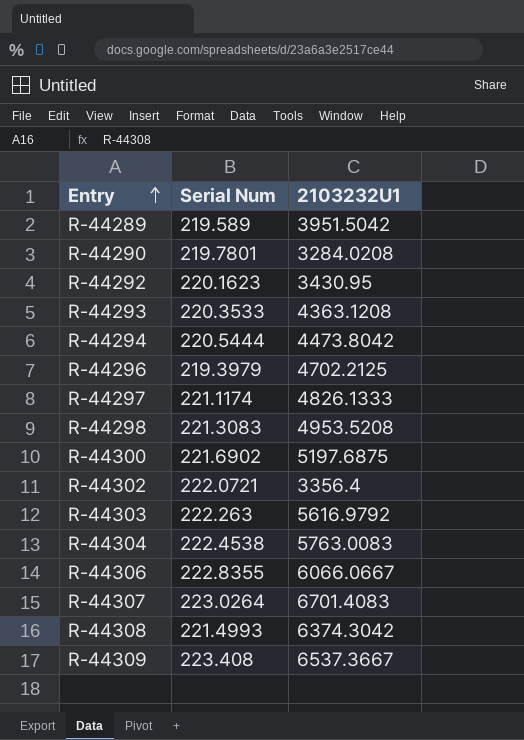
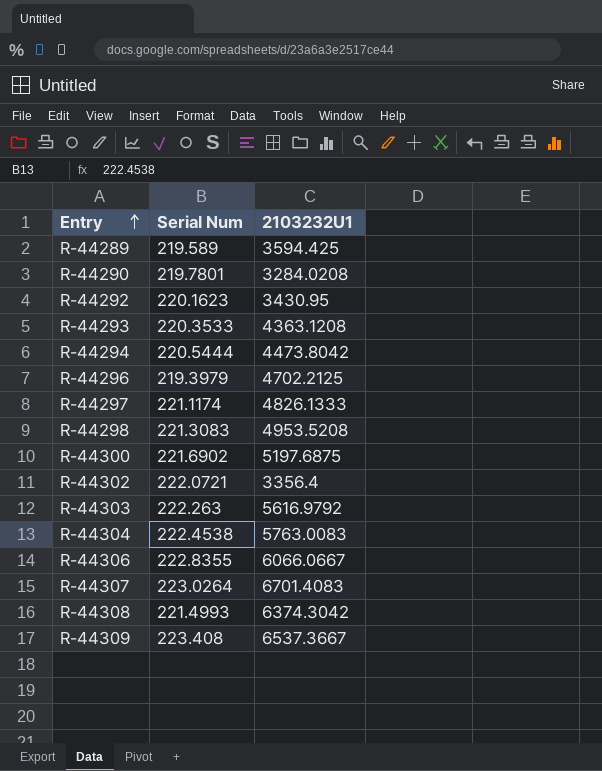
R-44289 | 2103232U1: 3951.5042 -> 3594.425

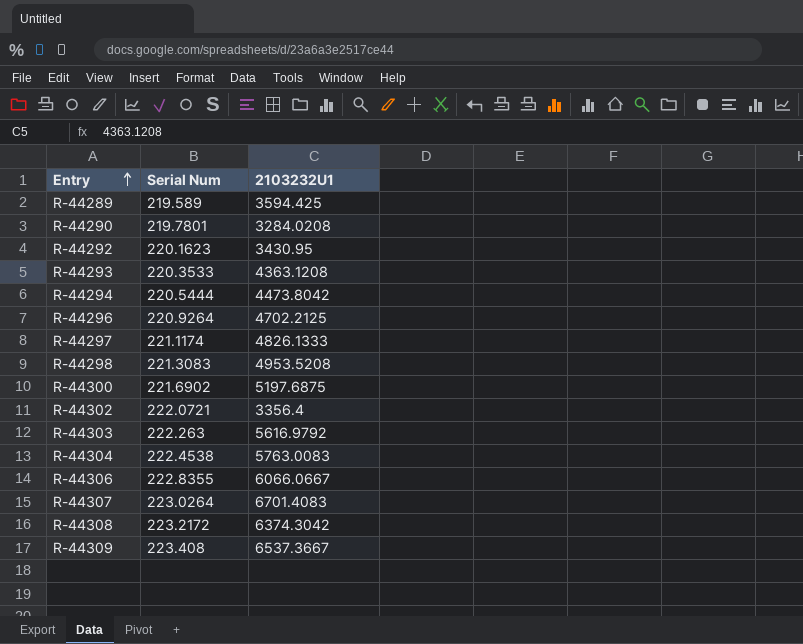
R-44296 | Serial Num: 219.3979 -> 220.9264
R-44308 | Serial Num: 221.4993 -> 223.2172

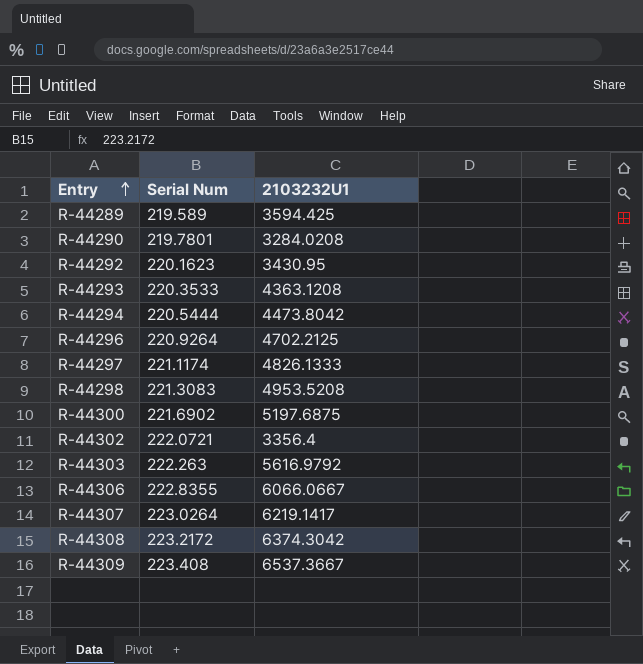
row R-44304: 222.4538 | 5763.0083 -> none
R-44307 | 2103232U1: 6701.4083 -> 6219.1417

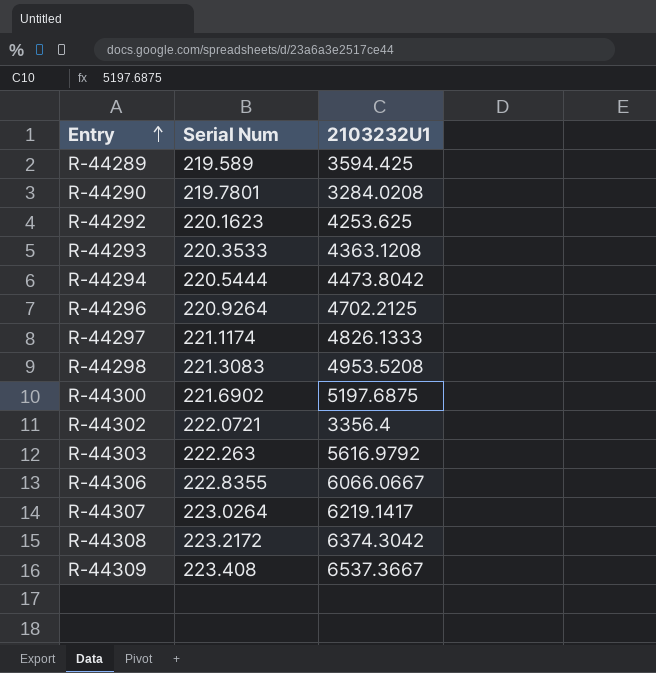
R-44292 | 2103232U1: 3430.95 -> 4253.625

